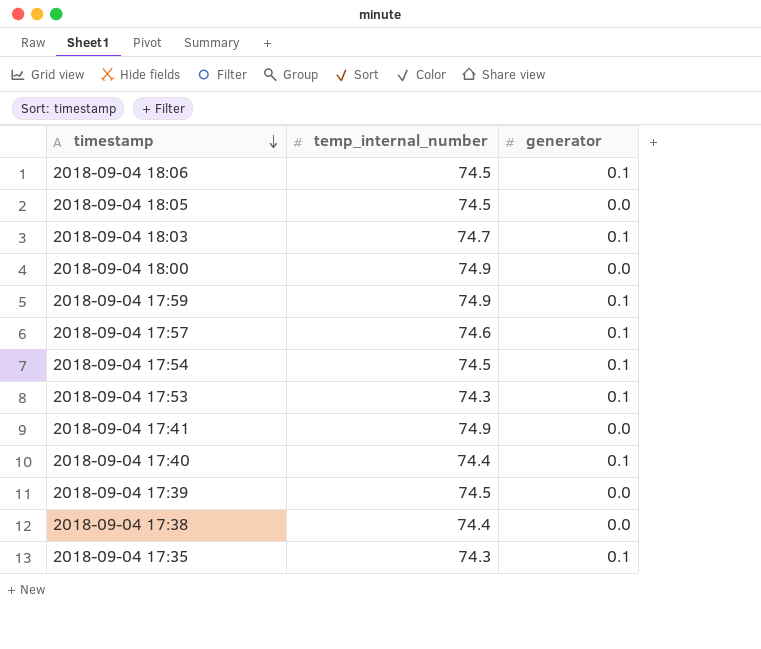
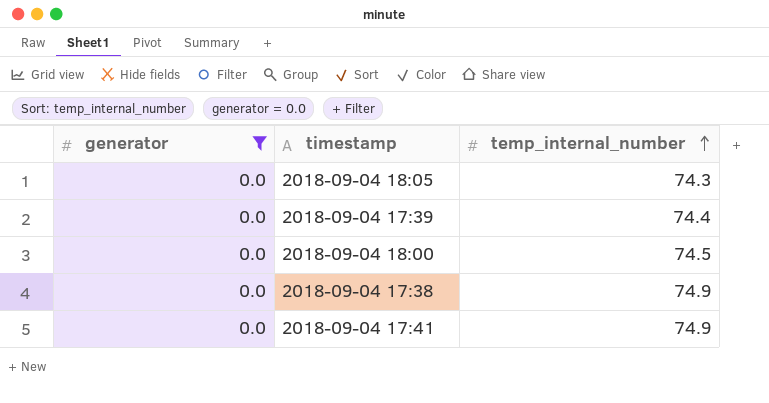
filter: none -> generator = 0.0
row order: timestamp descending -> temp_internal_number ascending
column generator | position: 3 -> 1
2018-09-04 18:05 | temp_internal_number: 74.5 -> 74.3
2018-09-04 17:39 | temp_internal_number: 74.5 -> 74.4
2018-09-04 18:00 | temp_internal_number: 74.9 -> 74.5
2018-09-04 17:38 | temp_internal_number: 74.4 -> 74.9

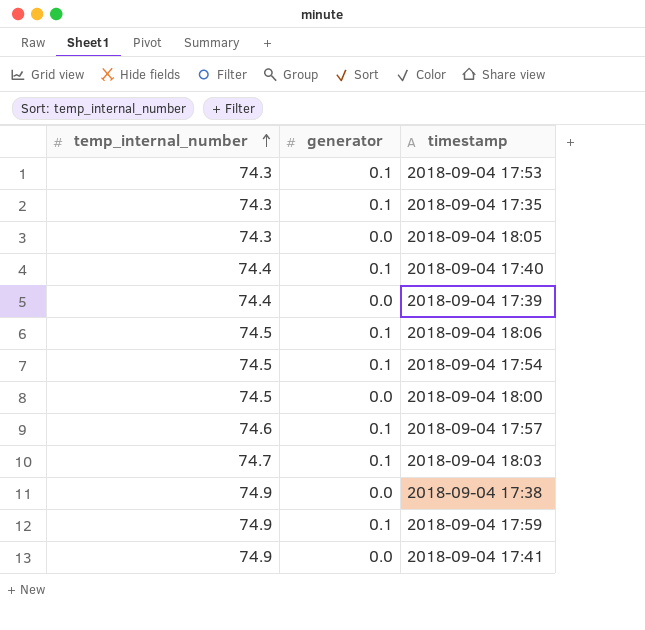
filter: generator = 0.0 -> none
column temp_internal_number | position: 3 -> 1

